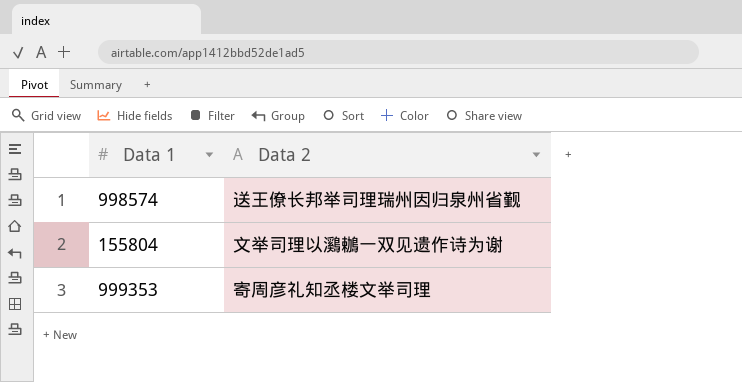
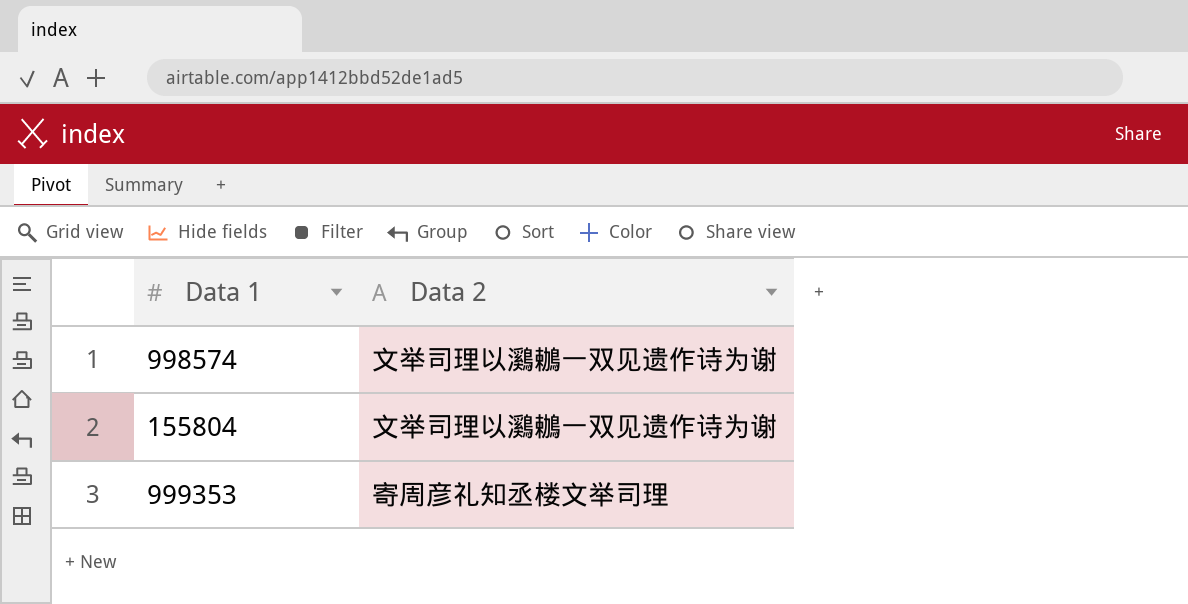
998574 | Data 2: 送王僚长邦举司理瑞州因归泉州省觐 -> 文举司理以鸂鶒一双见遗作诗为谢

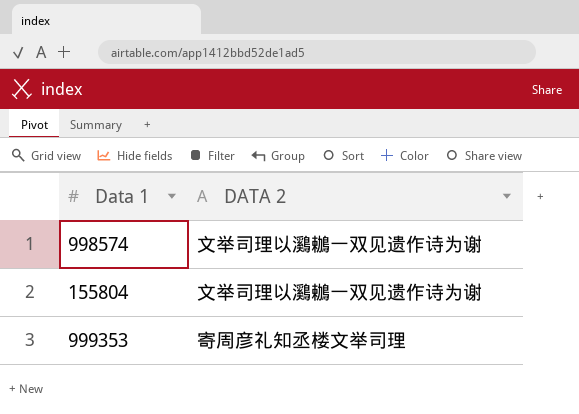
column name: Data 2 -> DATA 2

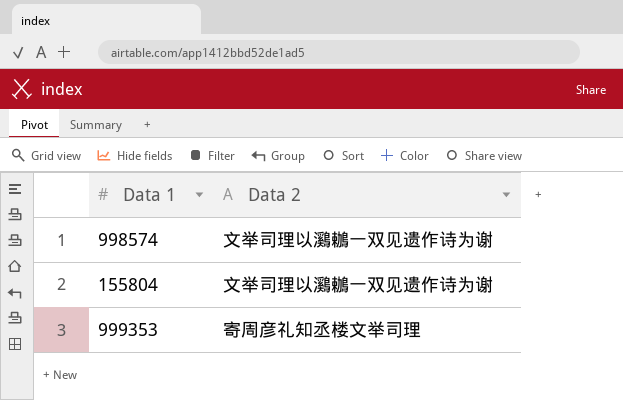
column name: DATA 2 -> Data 2

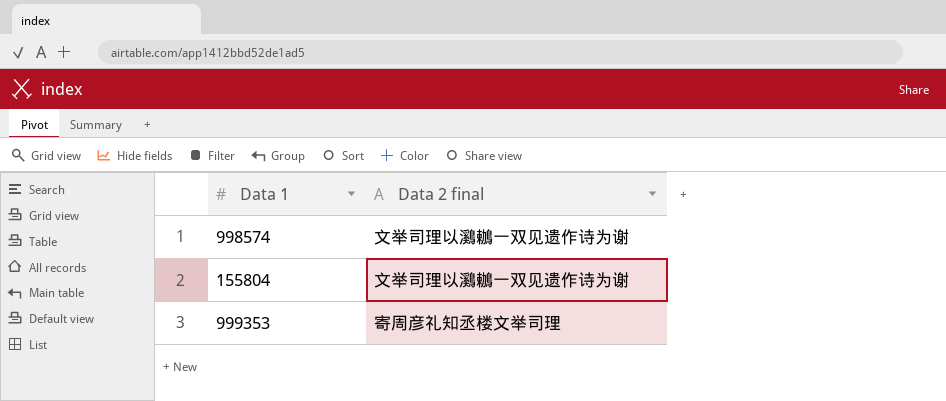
column name: Data 2 -> Data 2 final

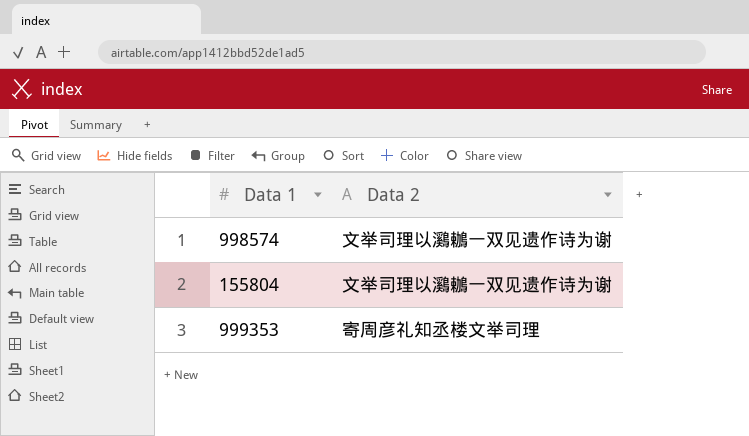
column name: Data 2 final -> Data 2

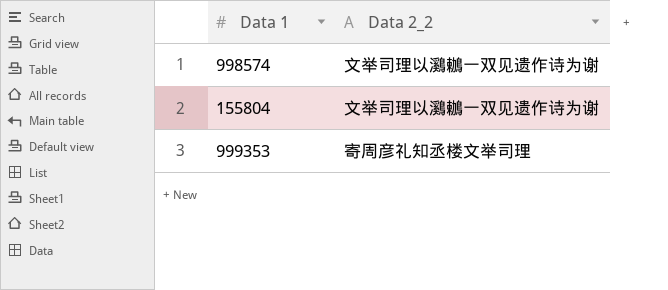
column name: Data 2 -> Data 2_2

